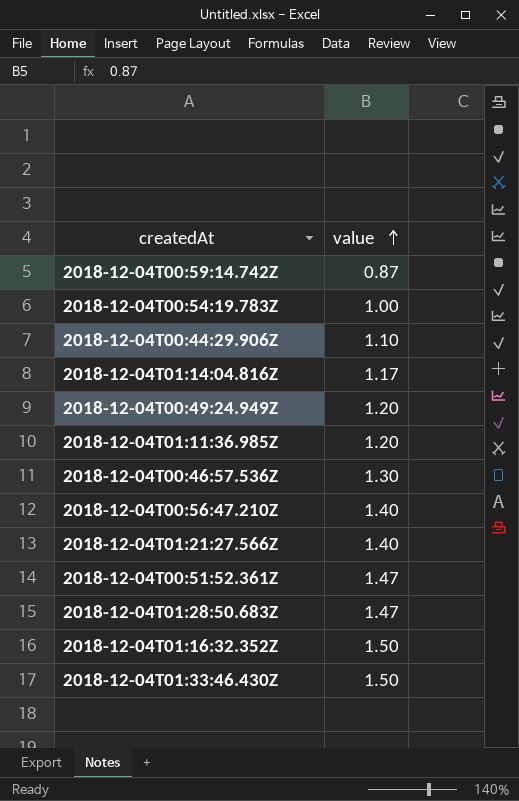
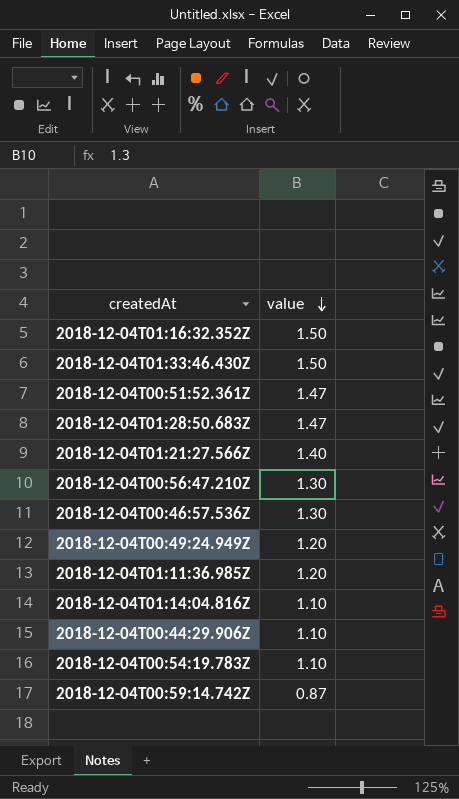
row order: value ascending -> value descending
2018-12-04T00:56:47.210Z | value: 1.40 -> 1.30
2018-12-04T01:14:04.816Z | value: 1.17 -> 1.10
2018-12-04T00:54:19.783Z | value: 1.00 -> 1.10

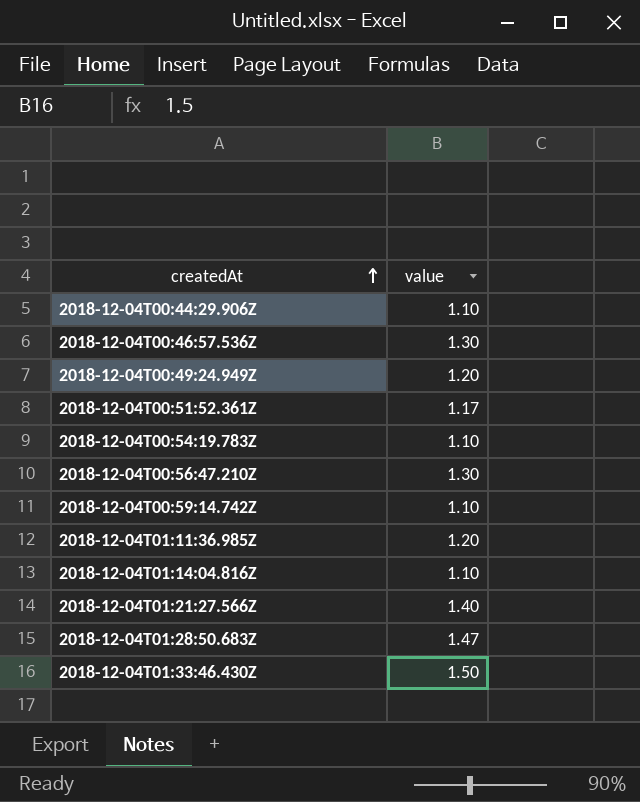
row order: value descending -> createdAt ascending
row 2018-12-04T01:16:32.352Z: 1.50 -> none
2018-12-04T00:51:52.361Z | value: 1.47 -> 1.17
2018-12-04T00:59:14.742Z | value: 0.87 -> 1.10

